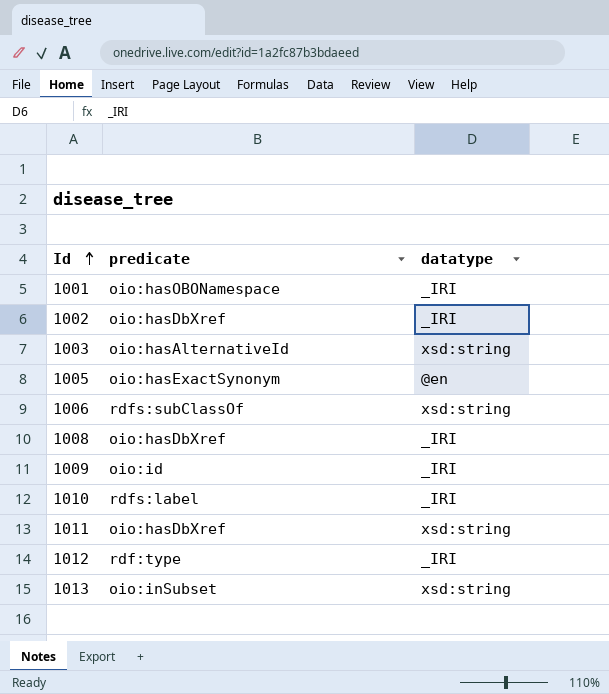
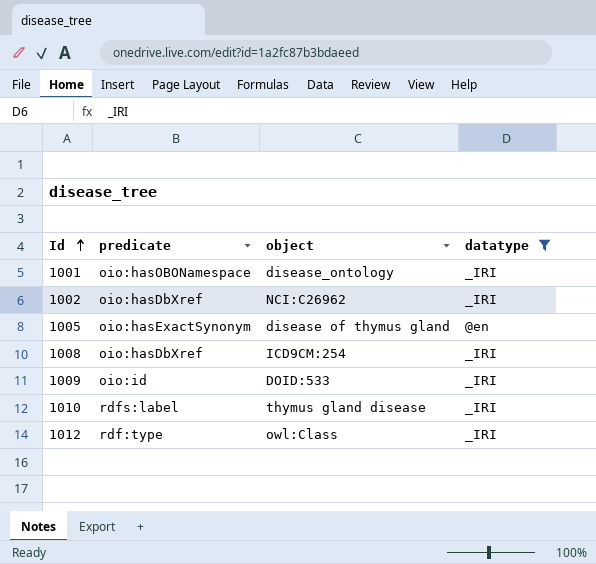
filter: none -> datatype != xsd:string
column object | position: none -> 3

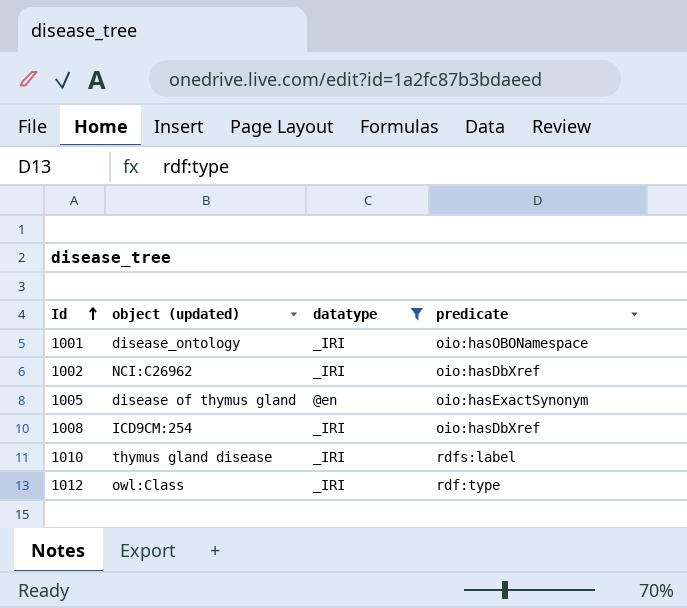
column name: object -> object (updated)
column predicate | position: 2 -> 4
row 1009: oio:id | DOID:533 | _IRI -> none

